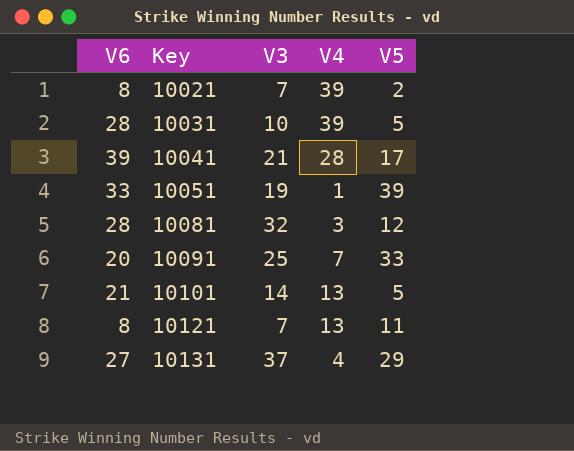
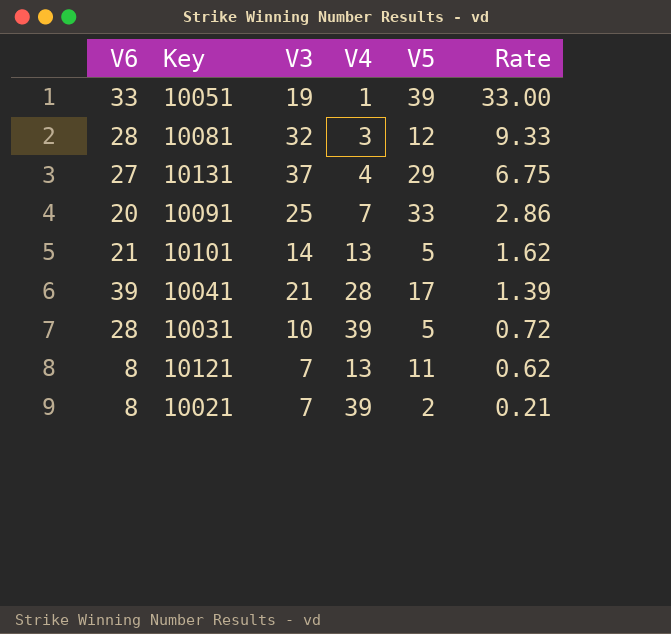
row order: Key ascending -> Rate descending
column Rate | formula: none -> [V6] / [V4]

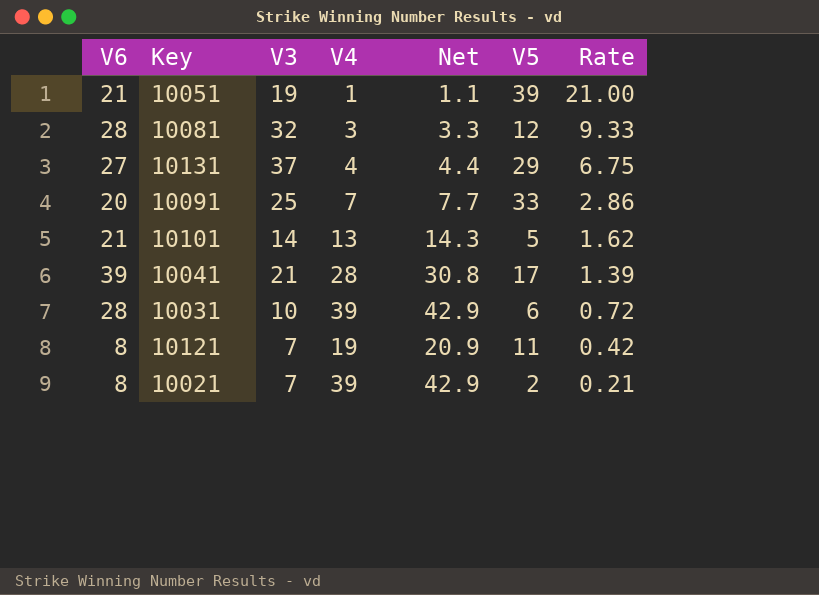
column Net | formula: none -> [V4] * 1.1
10051 | V6: 33 -> 21
10051 | Rate: 33.00 -> 21.00
10031 | V5: 5 -> 6
10121 | V4: 13 -> 19
10121 | Rate: 0.62 -> 0.42

